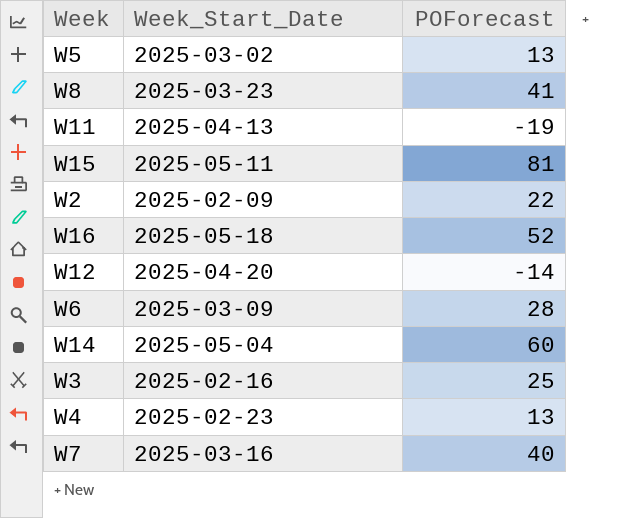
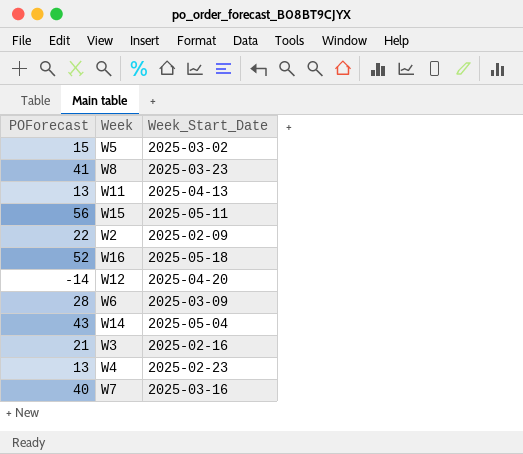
column POForecast | position: 3 -> 1
W5 | POForecast: 13 -> 15
W11 | POForecast: -19 -> 13
W15 | POForecast: 81 -> 56
W14 | POForecast: 60 -> 43
W3 | POForecast: 25 -> 21

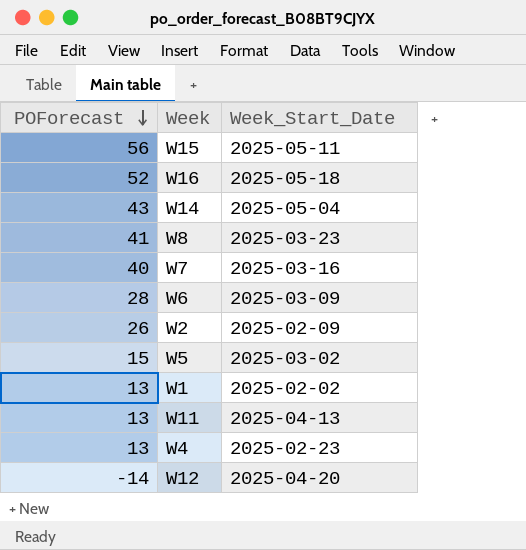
row order: none -> POForecast descending
row W3: 21 | 2025-02-16 -> none
W2 | POForecast: 22 -> 26
row W1: none -> 13 | 2025-02-02

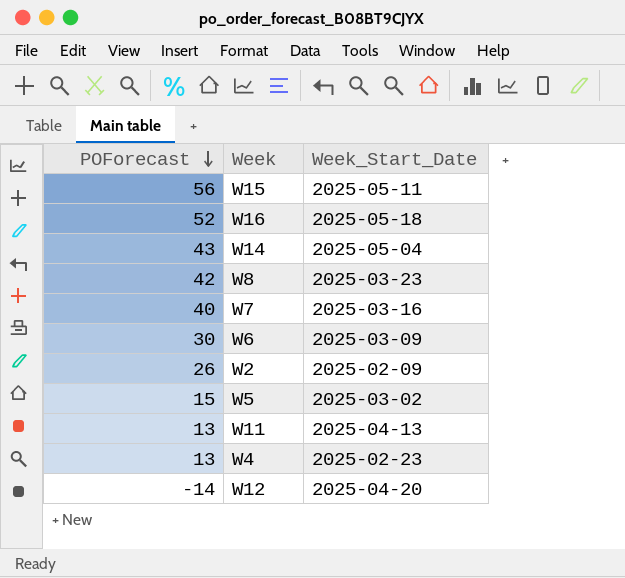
row W1: 13 | 2025-02-02 -> none
W8 | POForecast: 41 -> 42
W6 | POForecast: 28 -> 30

